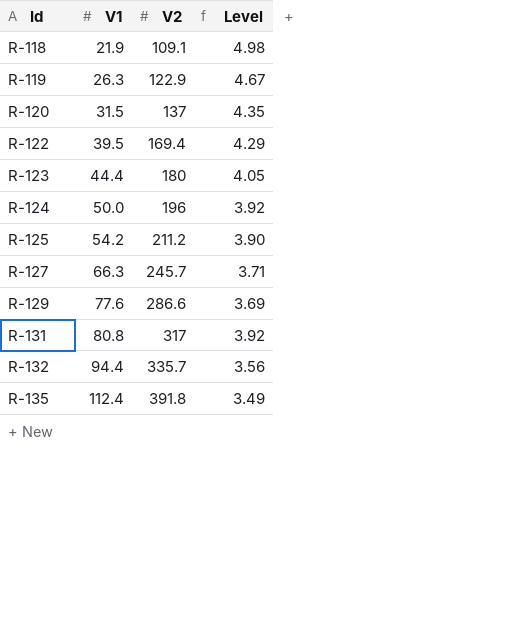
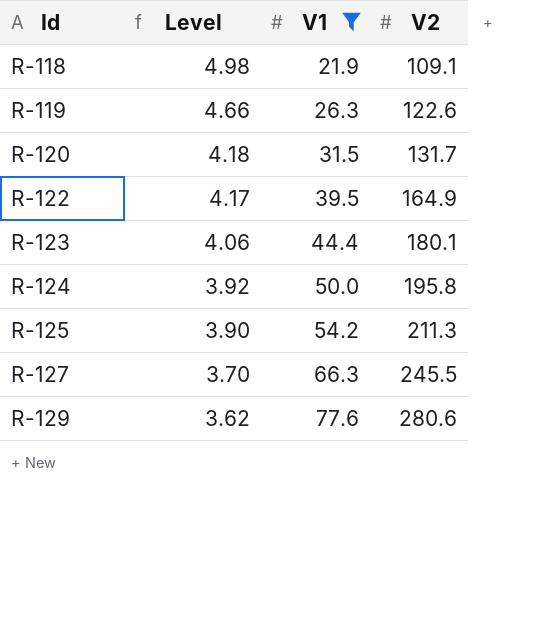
filter: none -> V1 <= 77.6
column Level | position: 4 -> 2
R-119 | Level: 4.67 -> 4.66
R-119 | V2: 122.9 -> 122.6
R-120 | Level: 4.35 -> 4.18
R-120 | V2: 137 -> 131.7
R-122 | Level: 4.29 -> 4.17
R-122 | V2: 169.4 -> 164.9
R-123 | Level: 4.05 -> 4.06
R-123 | V2: 180 -> 180.1
R-124 | V2: 196 -> 195.8
R-125 | V2: 211.2 -> 211.3
R-127 | Level: 3.71 -> 3.70
R-127 | V2: 245.7 -> 245.5
R-129 | Level: 3.69 -> 3.62
R-129 | V2: 286.6 -> 280.6

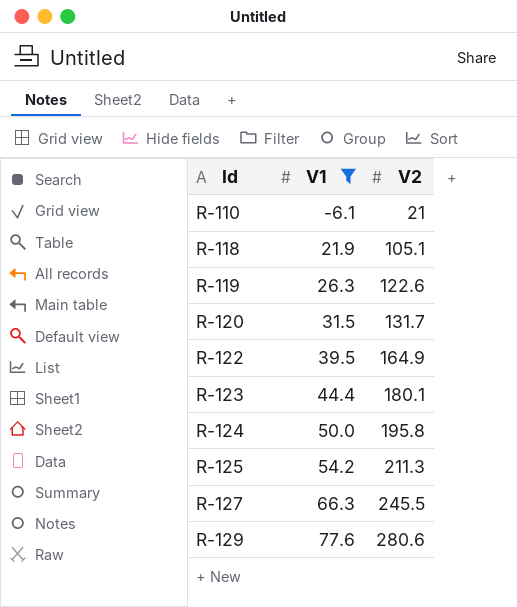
column Level | formula: [V2] / [V1] -> none
row R-110: none -> -6.1 | 21
R-118 | V2: 109.1 -> 105.1

